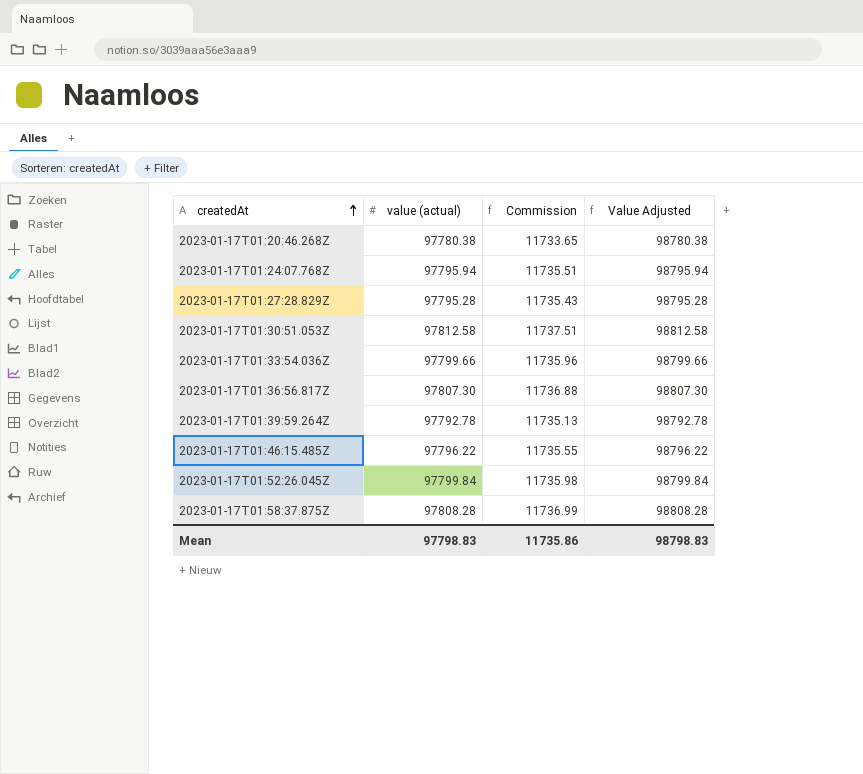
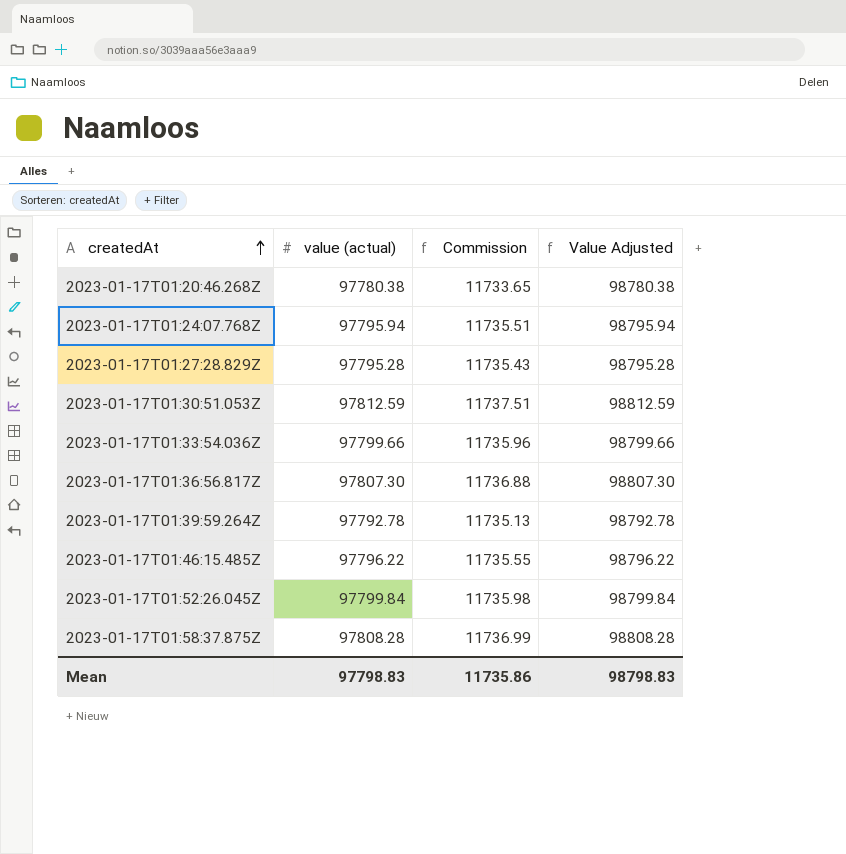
2023-01-17T01:30:51.053Z | value (actual): 97812.58 -> 97812.59
2023-01-17T01:30:51.053Z | Value Adjusted: 98812.58 -> 98812.59

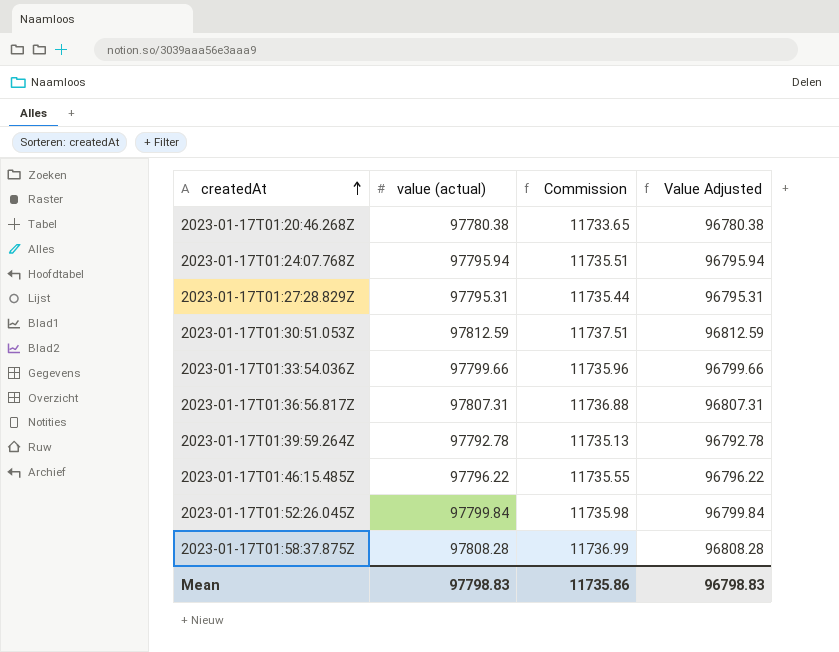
column Value Adjusted | formula: [value (actual)] + 1000 -> [value (actual)] - 1000
2023-01-17T01:27:28.829Z | value (actual): 97795.28 -> 97795.31
2023-01-17T01:27:28.829Z | Commission: 11735.43 -> 11735.44
2023-01-17T01:36:56.817Z | value (actual): 97807.30 -> 97807.31
Mean | Value Adjusted: 98798.83 -> 96798.83

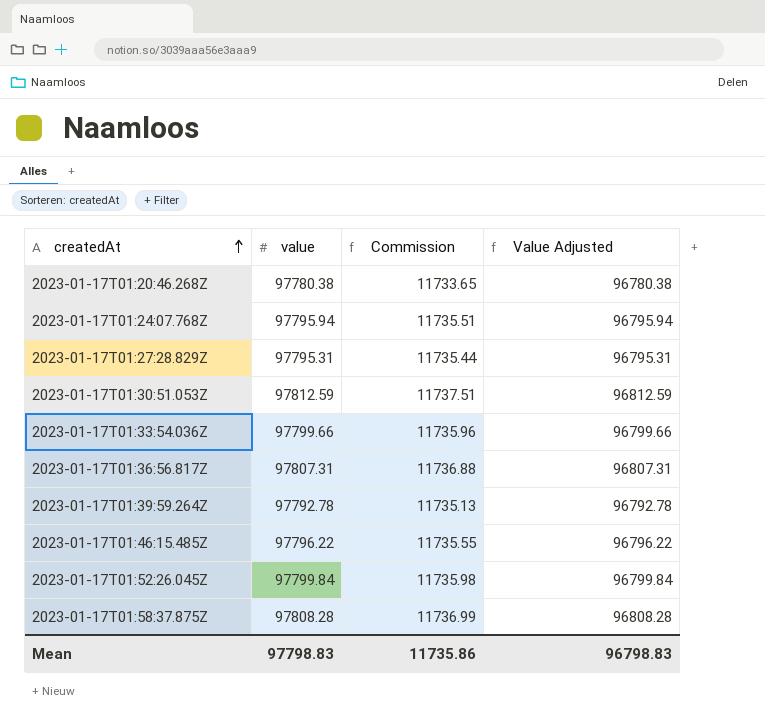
column name: value (actual) -> value

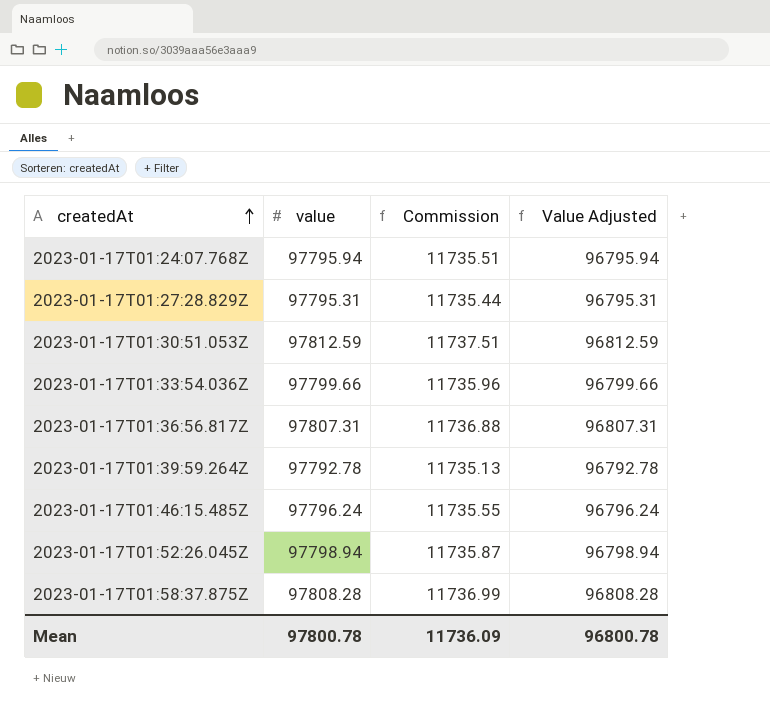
row 2023-01-17T01:20:46.268Z: 97780.38 | 11733.65 | 96780.38 -> none
2023-01-17T01:46:15.485Z | value: 97796.22 -> 97796.24
2023-01-17T01:46:15.485Z | Value Adjusted: 96796.22 -> 96796.24
2023-01-17T01:52:26.045Z | value: 97799.84 -> 97798.94
2023-01-17T01:52:26.045Z | Commission: 11735.98 -> 11735.87
2023-01-17T01:52:26.045Z | Value Adjusted: 96799.84 -> 96798.94
Mean | value: 97798.83 -> 97800.78
Mean | Commission: 11735.86 -> 11736.09
Mean | Value Adjusted: 96798.83 -> 96800.78

